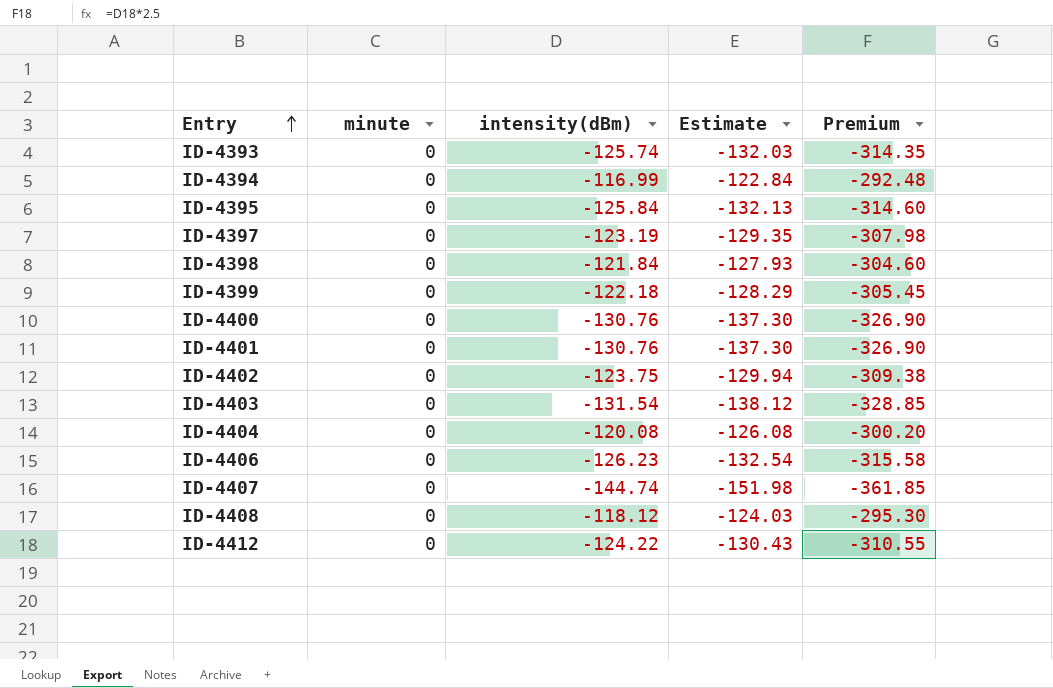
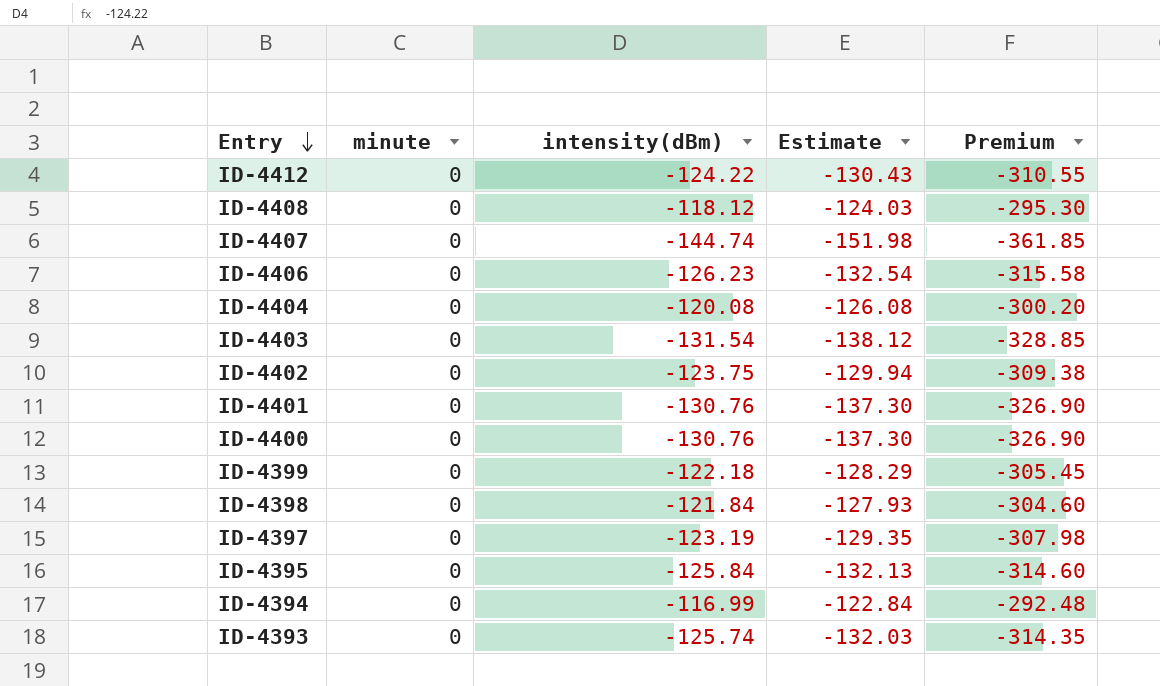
row order: Entry ascending -> Entry descending

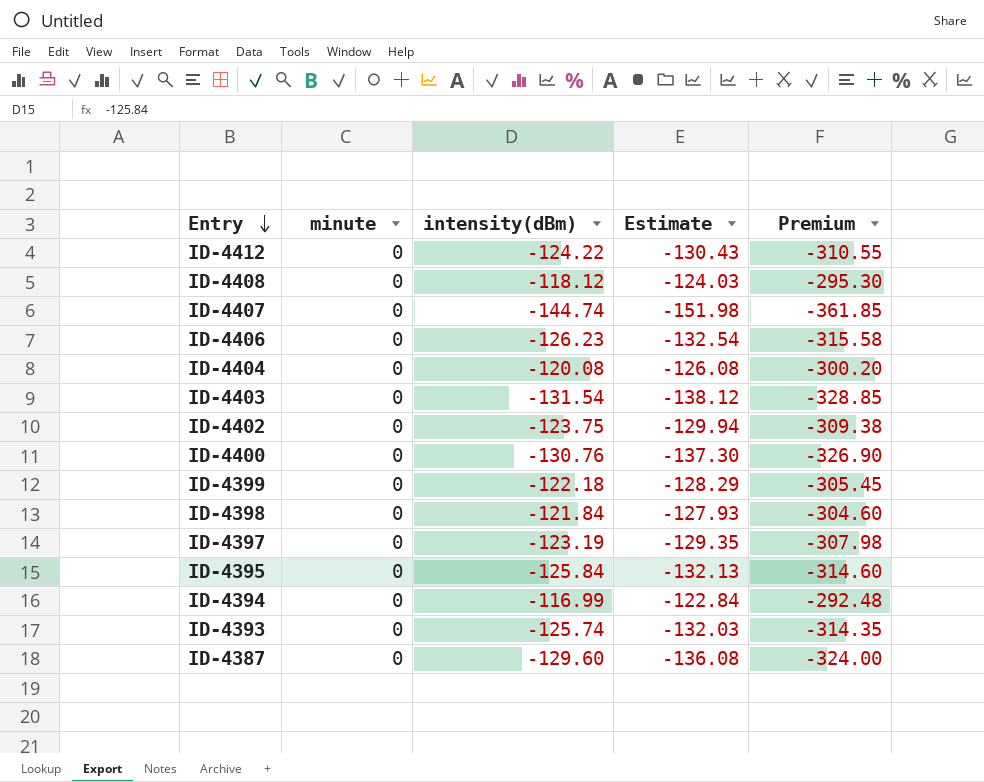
row ID-4401: 0 | -130.76 | -137.30 | -326.90 -> none
row ID-4387: none -> 0 | -129.60 | -136.08 | -324.00

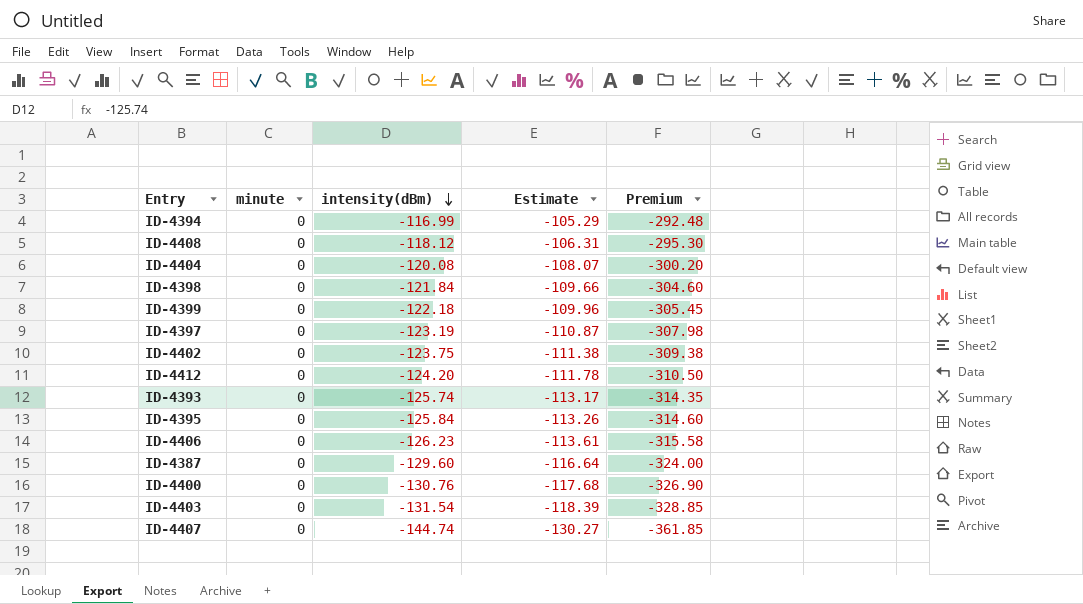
row order: Entry descending -> intensity(dBm) descending
column Estimate | formula: [intensity(dBm)] * 1.05 -> [intensity(dBm)] * 0.9
ID-4412 | intensity(dBm): -124.22 -> -124.20
ID-4412 | Premium: -310.55 -> -310.50

